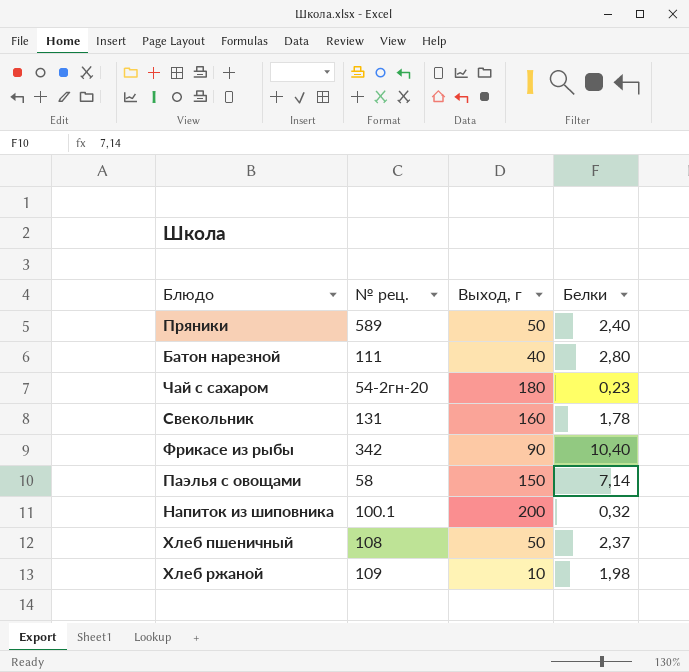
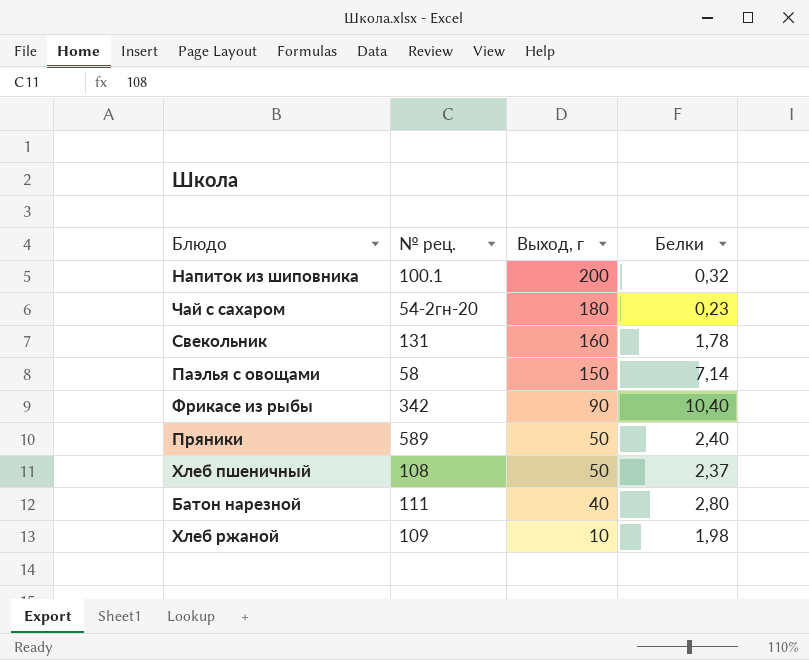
row order: none -> Выход, г descending

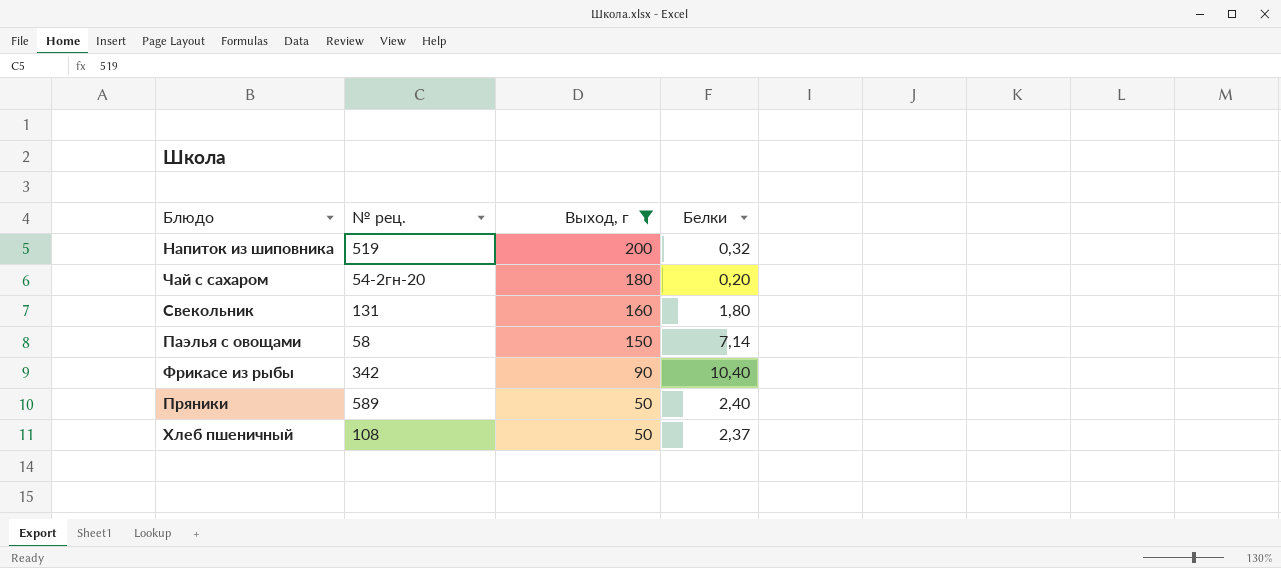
filter: none -> Выход, г >= 50
Напиток из шиповника | № рец.: 100.1 -> 519
Чай с сахаром | Белки: 0,23 -> 0,20
Свекольник | Белки: 1,78 -> 1,80

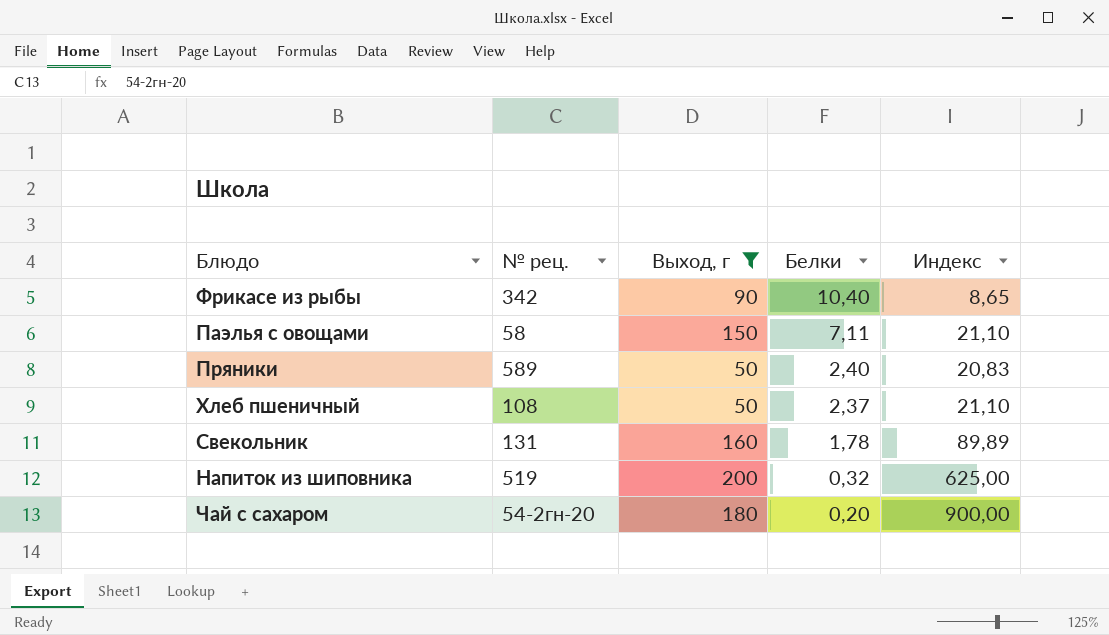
row order: Выход, г descending -> Белки descending
column Индекс | formula: none -> [Выход, г] / [Белки]
Паэлья с овощами | Белки: 7,14 -> 7,11
Свекольник | Белки: 1,80 -> 1,78

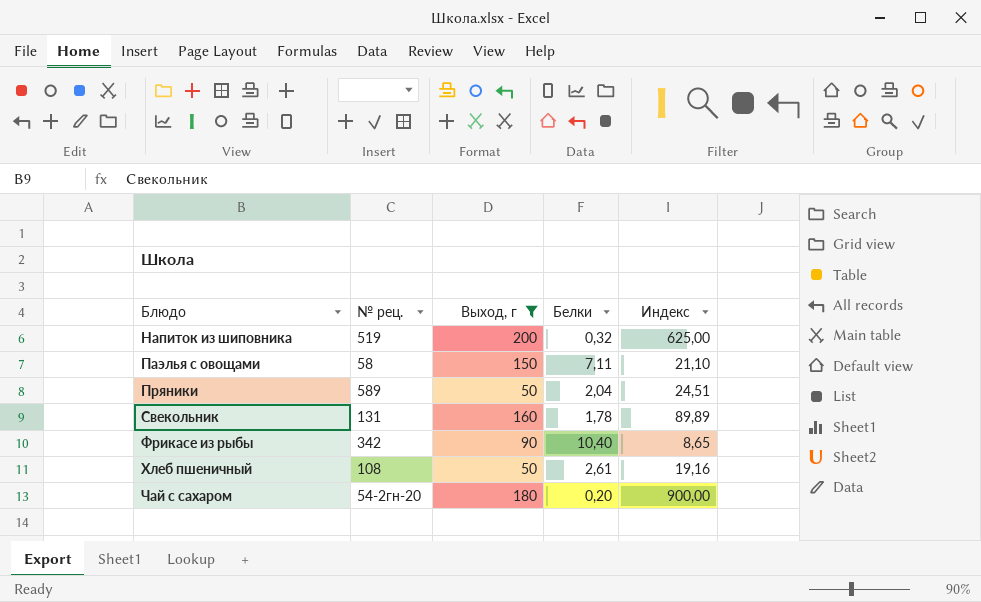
row order: Белки descending -> Блюдо ascending
Пряники | Белки: 2,40 -> 2,04
Пряники | Индекс: 20,83 -> 24,51
Хлеб пшеничный | Белки: 2,37 -> 2,61
Хлеб пшеничный | Индекс: 21,10 -> 19,16

